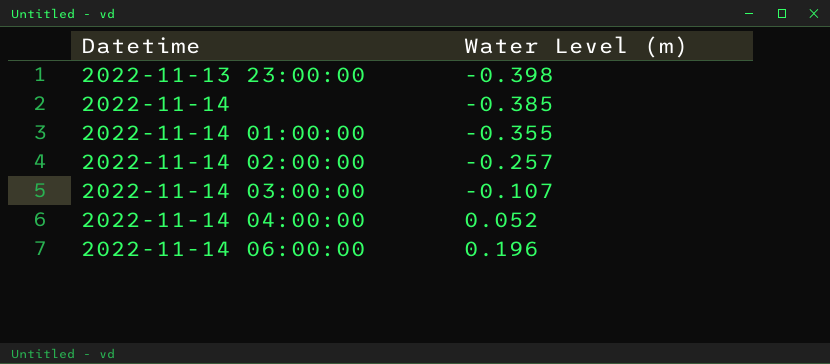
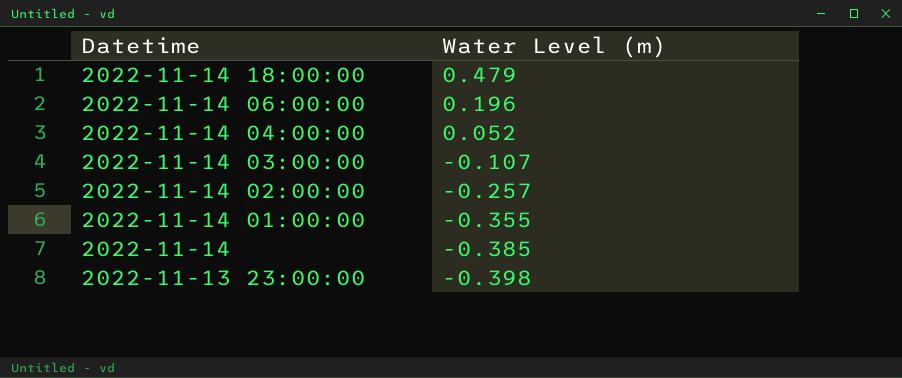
row order: Datetime ascending -> Datetime descending
row 2022-11-14 18:00:00: none -> 0.479

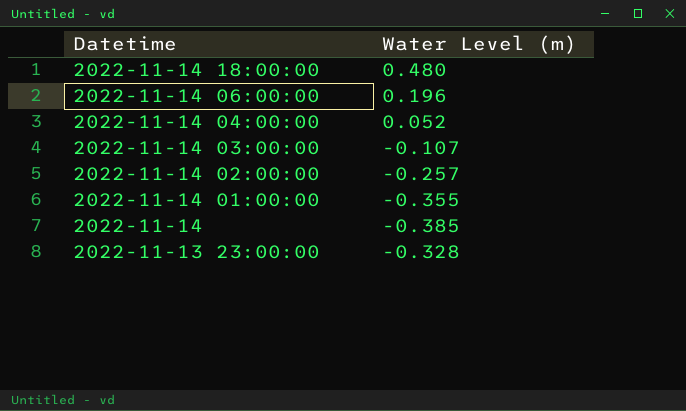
2022-11-14 18:00:00 | Water Level (m): 0.479 -> 0.480
2022-11-13 23:00:00 | Water Level (m): -0.398 -> -0.328

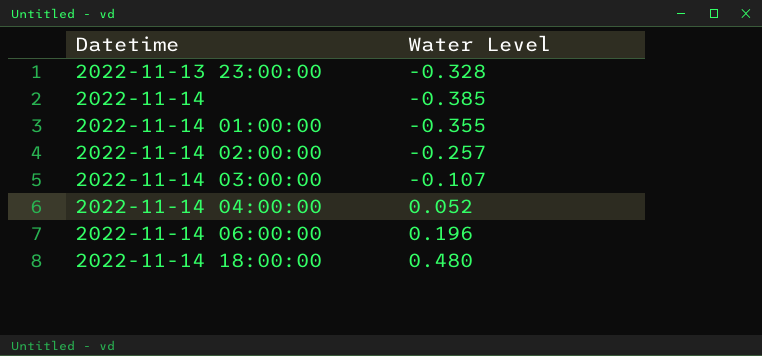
row order: Datetime descending -> Datetime ascending
column name: Water Level (m) -> Water Level

